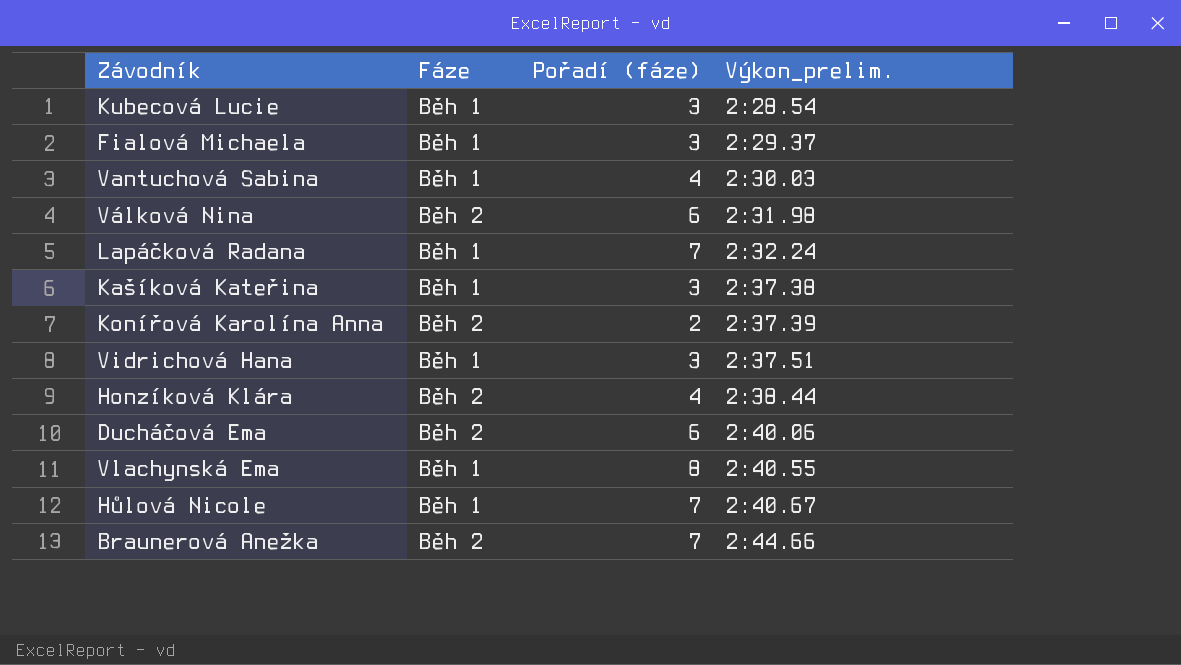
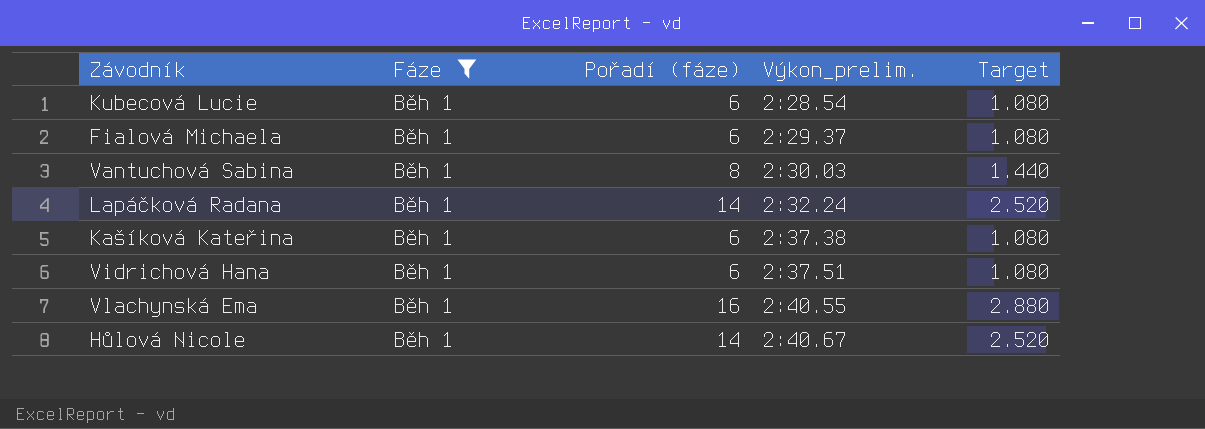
filter: none -> Fáze = Běh 1
column Target | formula: none -> [Pořadí (fáze)] * 0.18
Kubecová Lucie | Pořadí (fáze): 3 -> 6
Fialová Michaela | Pořadí (fáze): 3 -> 6
Vantuchová Sabina | Pořadí (fáze): 4 -> 8
Lapáčková Radana | Pořadí (fáze): 7 -> 14
Kašíková Kateřina | Pořadí (fáze): 3 -> 6
Vidrichová Hana | Pořadí (fáze): 3 -> 6
Vlachynská Ema | Pořadí (fáze): 8 -> 16
Hůlová Nicole | Pořadí (fáze): 7 -> 14

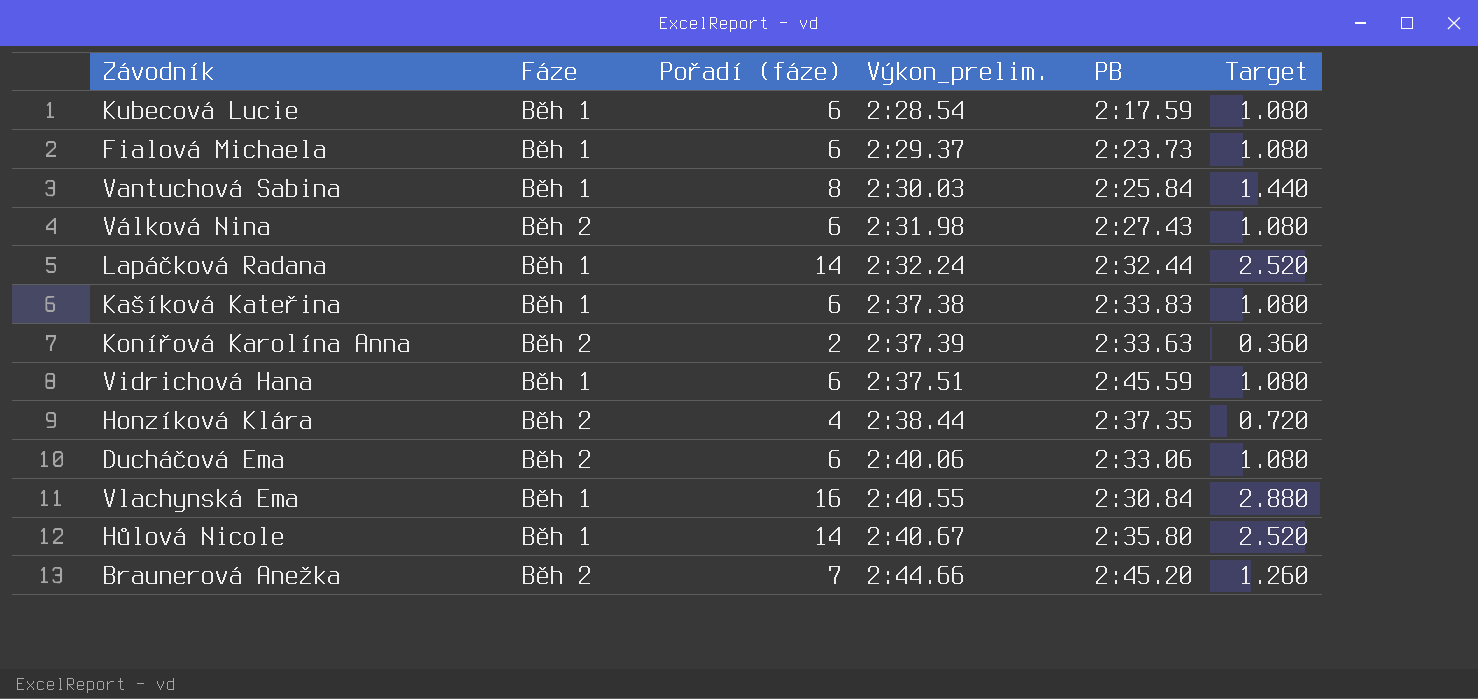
filter: Fáze = Běh 1 -> none
column PB | position: none -> 5

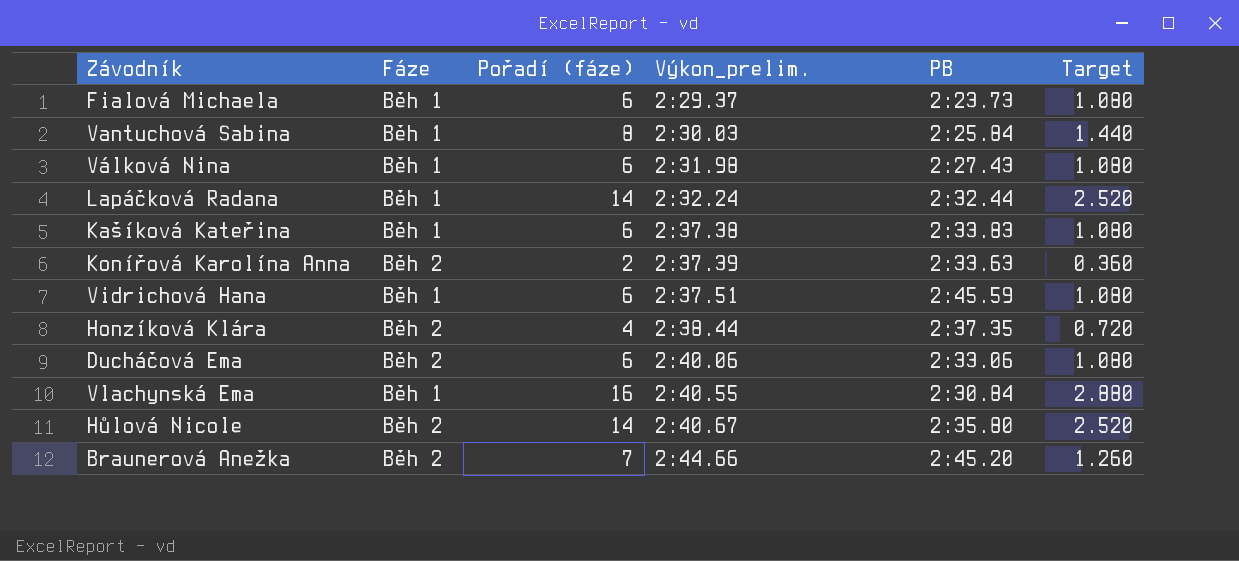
row Kubecová Lucie: Běh 1 | 6 | 2:28.54 | 2:17.59 | 1.080 -> none
Válková Nina | Fáze: Běh 2 -> Běh 1
Hůlová Nicole | Fáze: Běh 1 -> Běh 2

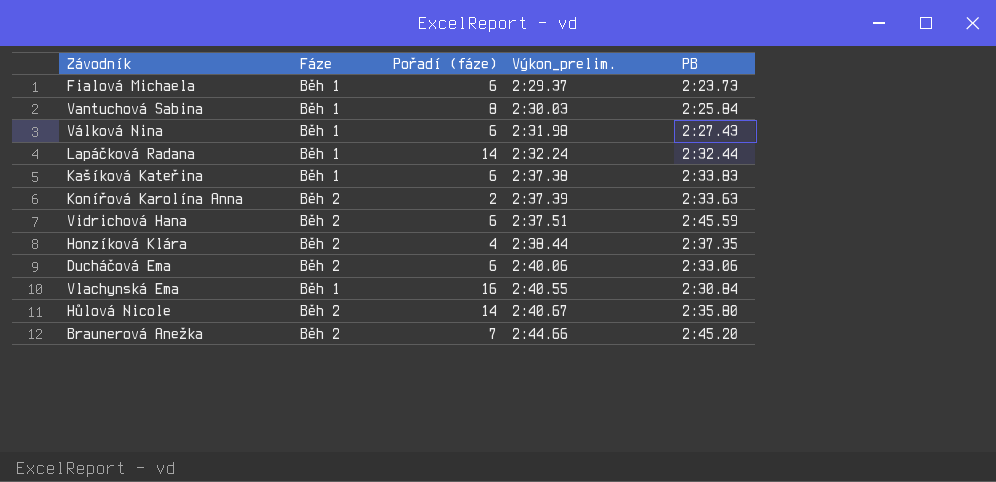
column Target | formula: [Pořadí (fáze)] * 0.18 -> none
Vidrichová Hana | Fáze: Běh 1 -> Běh 2

